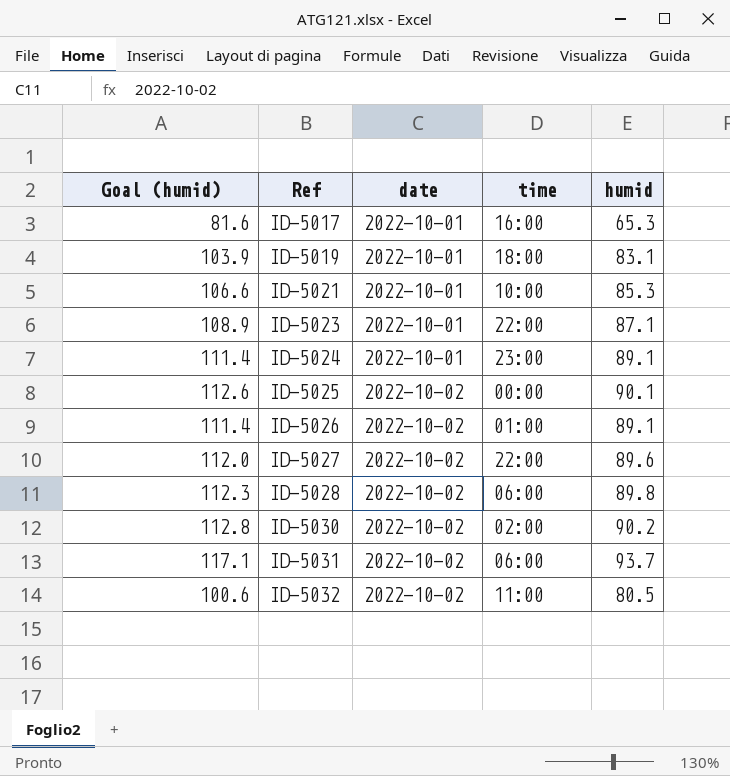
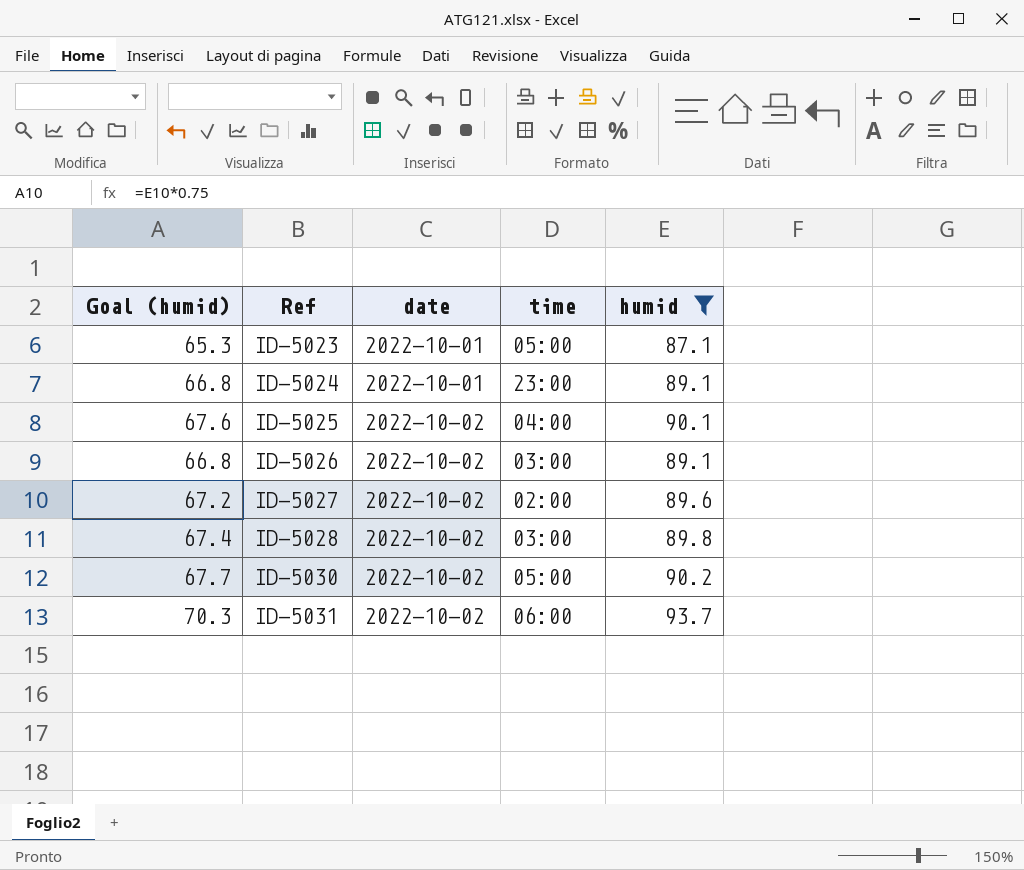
filter: none -> humid >= 87.1
column Goal (humid) | formula: [humid] * 1.25 -> [humid] * 0.75
ID-5023 | time: 22:00 -> 05:00
ID-5025 | time: 00:00 -> 04:00
ID-5026 | time: 01:00 -> 03:00
ID-5027 | time: 22:00 -> 02:00
ID-5028 | time: 06:00 -> 03:00
ID-5030 | time: 02:00 -> 05:00

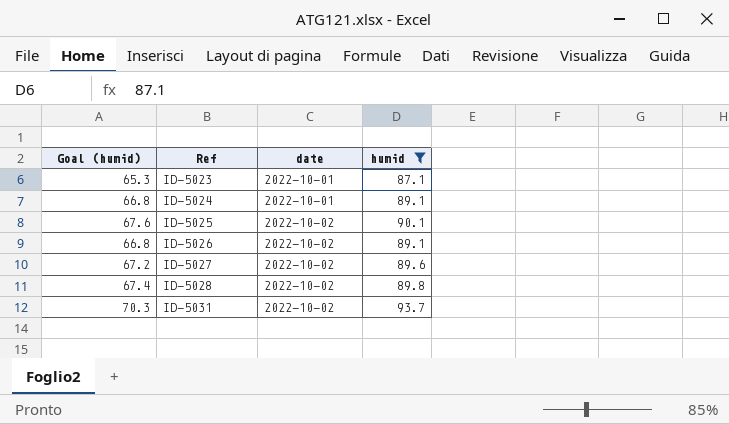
column time | position: 4 -> none
row ID-5030: 67.7 | 2022-10-02 | 05:00 | 90.2 -> none

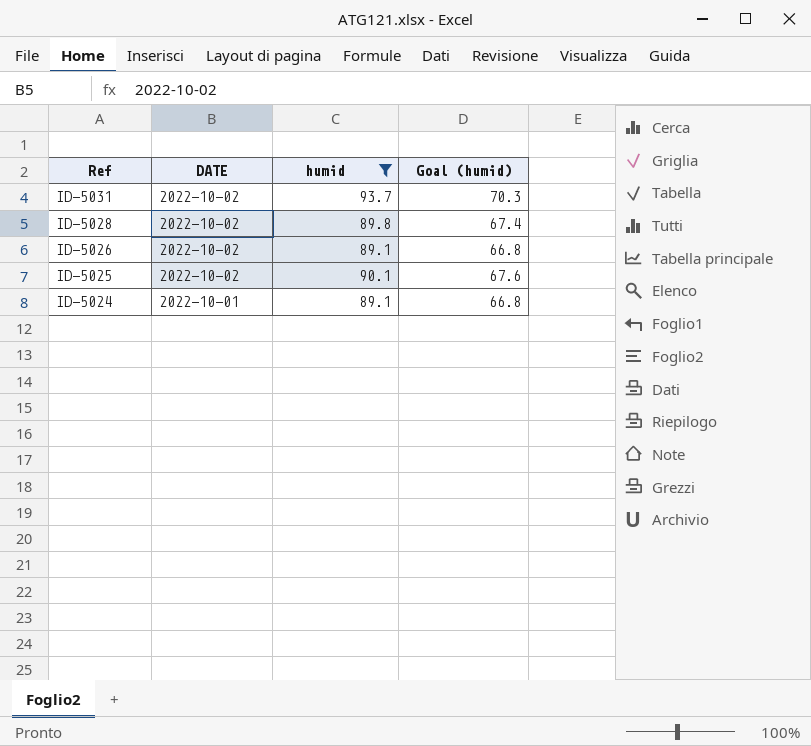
row order: Ref ascending -> Ref descending
column name: date -> DATE
column Goal (humid) | position: 1 -> 4
row ID-5023: 65.3 | 2022-10-01 | 87.1 -> none
row ID-5027: 67.2 | 2022-10-02 | 89.6 -> none

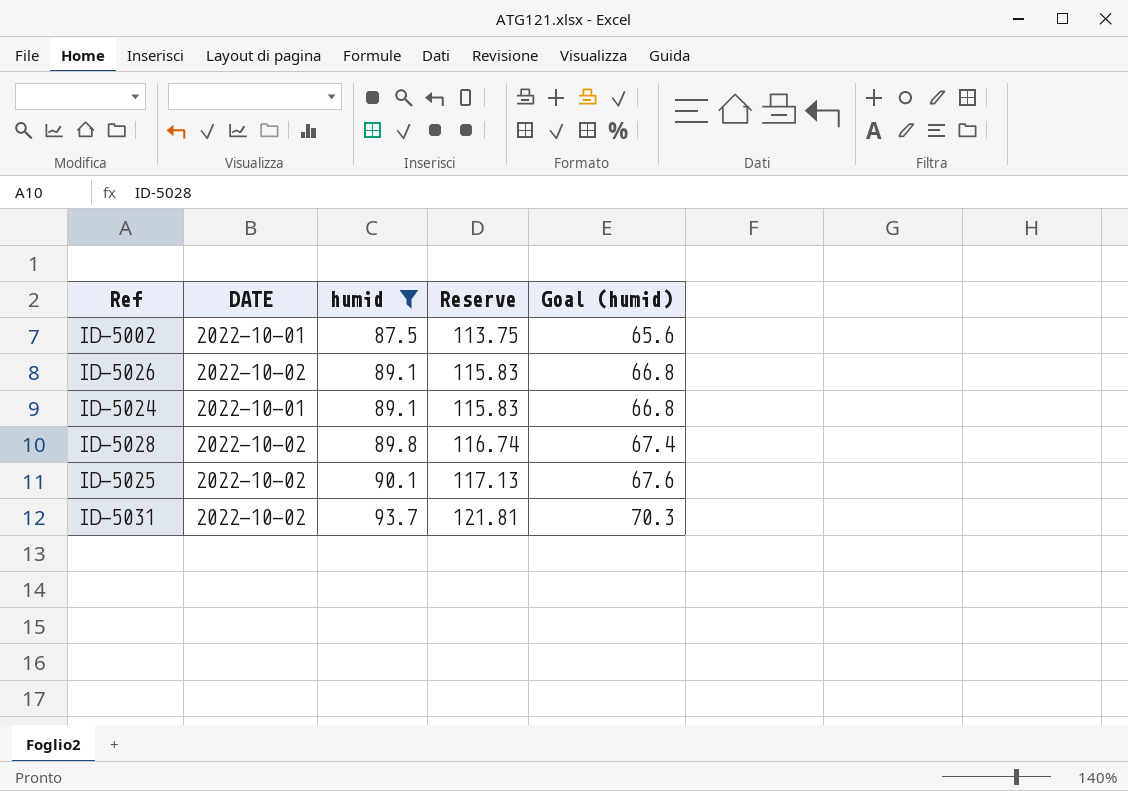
row order: Ref descending -> humid ascending
column Reserve | formula: none -> [humid] * 1.3
row ID-5002: none -> 2022-10-01 | 87.5 | 113.75 | 65.6

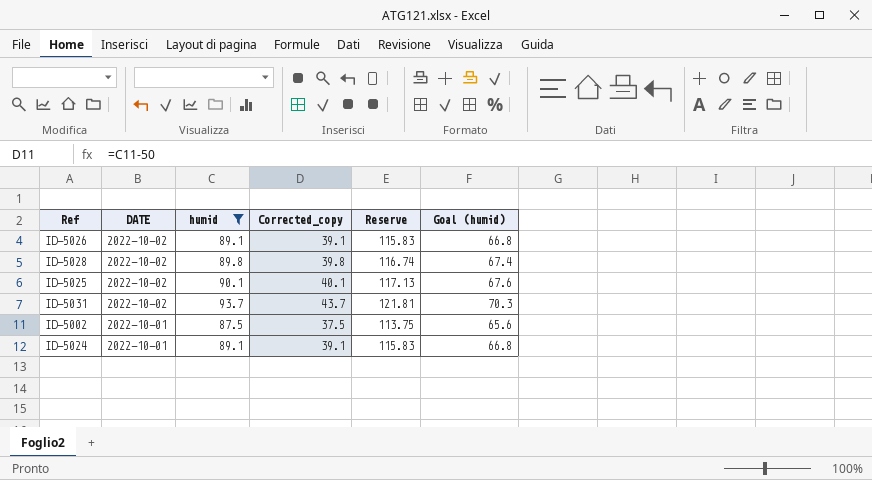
row order: humid ascending -> DATE descending
column Corrected_copy | formula: none -> [humid] - 50

